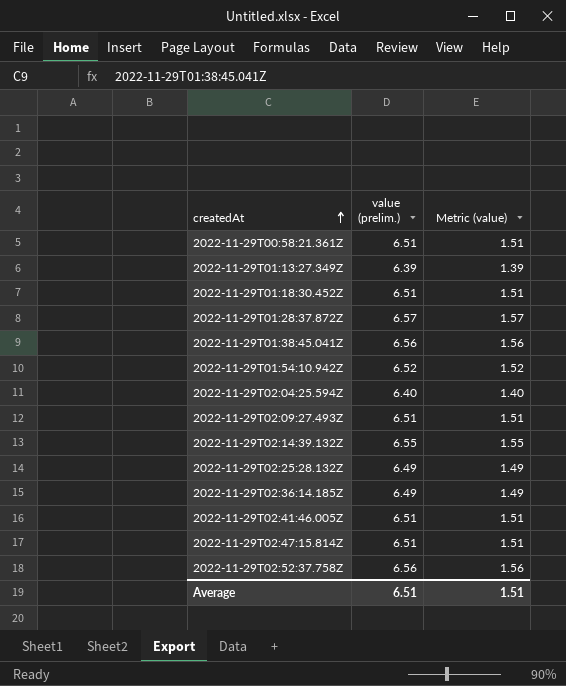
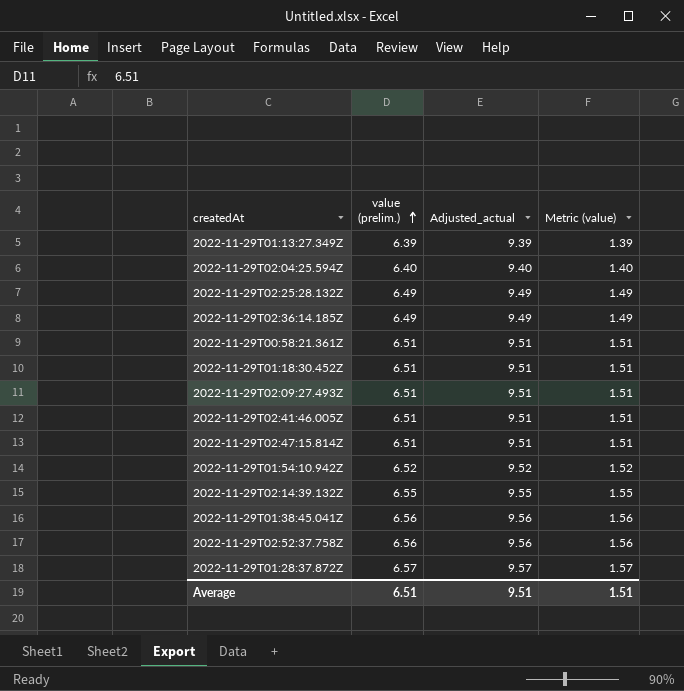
row order: createdAt ascending -> value (prelim.) ascending
column Adjusted_actual | formula: none -> [value (prelim.)] + 3

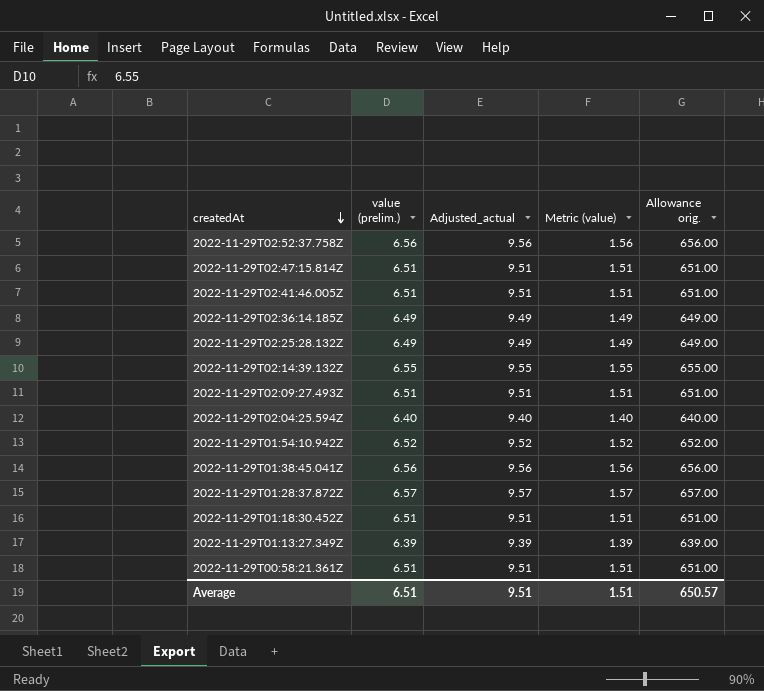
row order: value (prelim.) ascending -> createdAt descending
column Allowance orig. | formula: none -> [value (prelim.)] * 100

